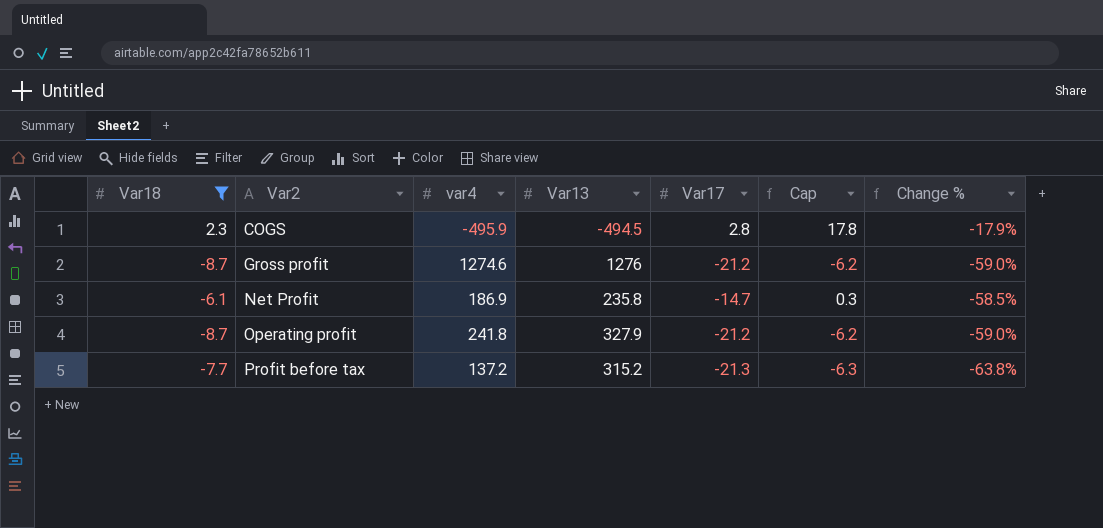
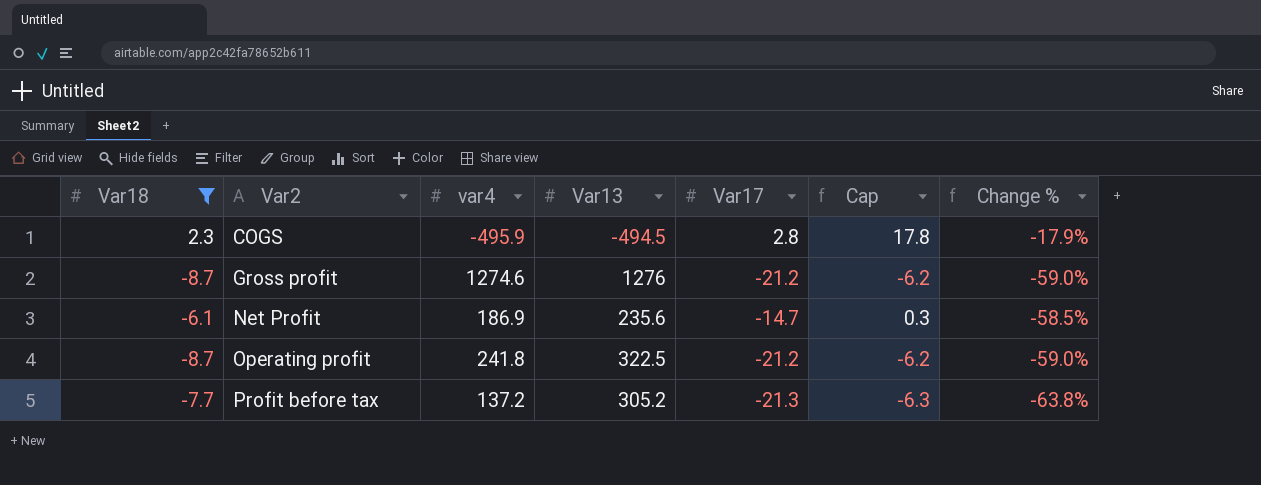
Net Profit | Var13: 235.8 -> 235.6
Operating profit | Var13: 327.9 -> 322.5
Profit before tax | Var13: 315.2 -> 305.2

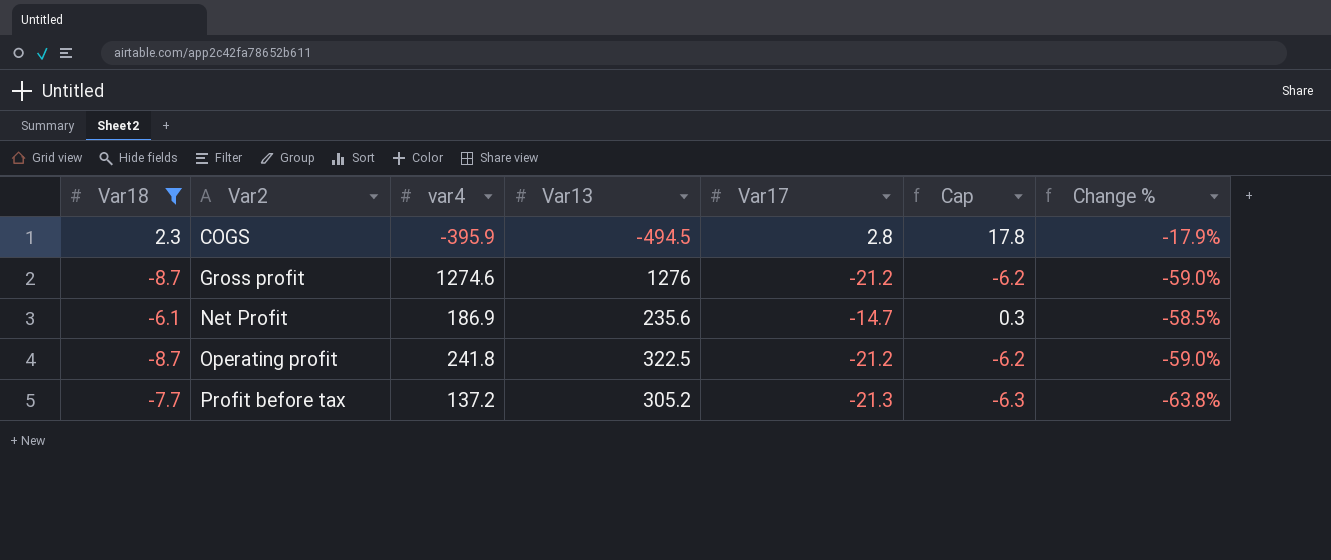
COGS | var4: -495.9 -> -395.9

